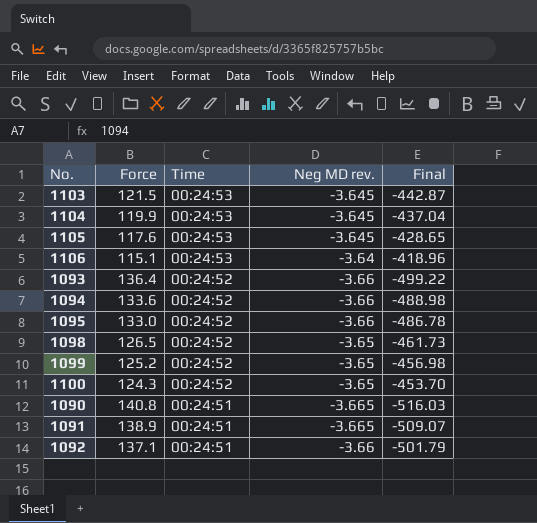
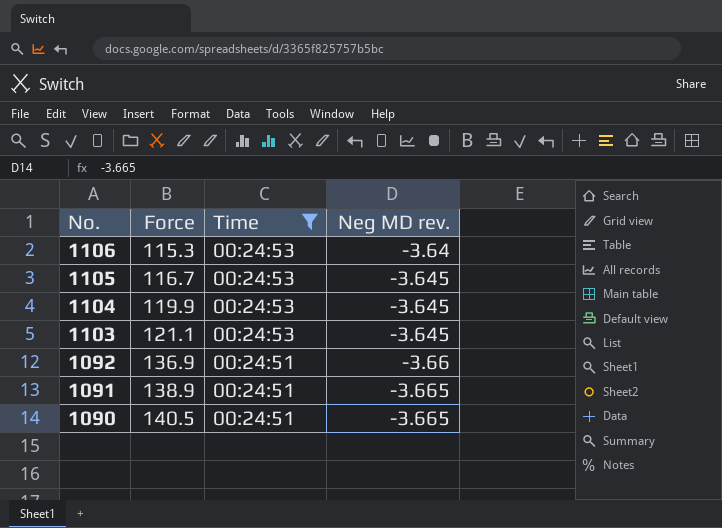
filter: none -> Time != 00:24:52
row order: Time descending -> No. descending
column Final | formula: [Force] * [Neg MD rev.] -> none
1106 | Force: 115.1 -> 115.3
1105 | Force: 117.6 -> 116.7
1103 | Force: 121.5 -> 121.1
1092 | Force: 137.1 -> 136.9
1090 | Force: 140.8 -> 140.5

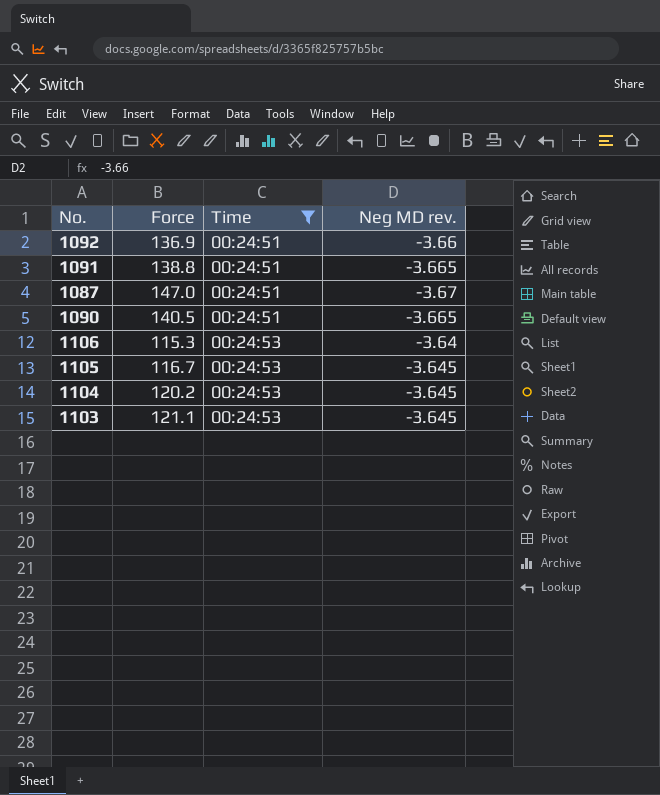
row order: No. descending -> Time ascending
1091 | Force: 138.9 -> 138.8
row 1087: none -> 147.0 | 00:24:51 | -3.67
1104 | Force: 119.9 -> 120.2

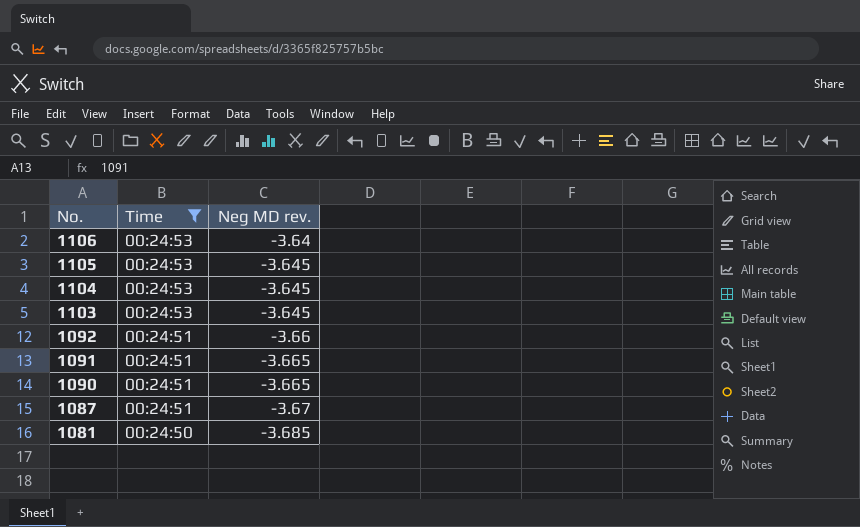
row order: Time ascending -> No. descending
column Force | position: 2 -> none
row 1081: none -> 00:24:50 | -3.685

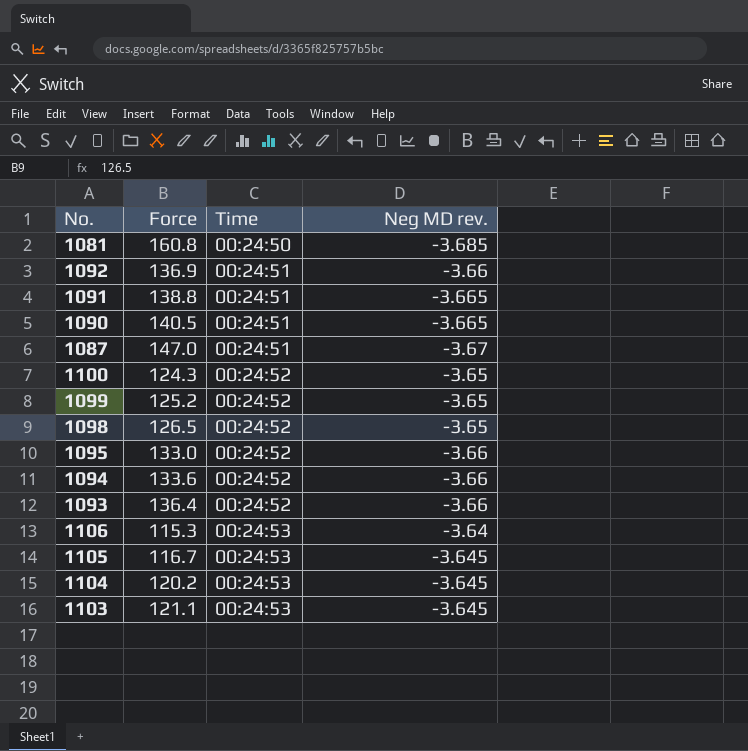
filter: Time != 00:24:52 -> none
row order: No. descending -> Time ascending
column Force | position: none -> 2

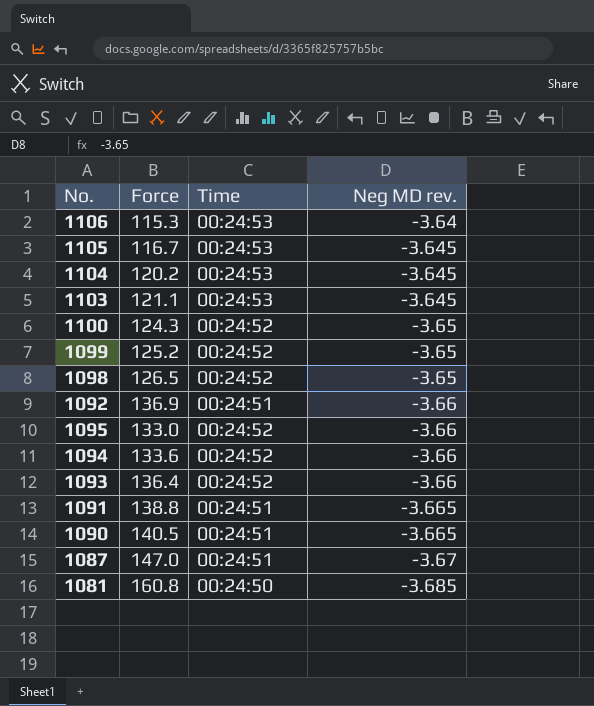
row order: Time ascending -> Neg MD rev. descending

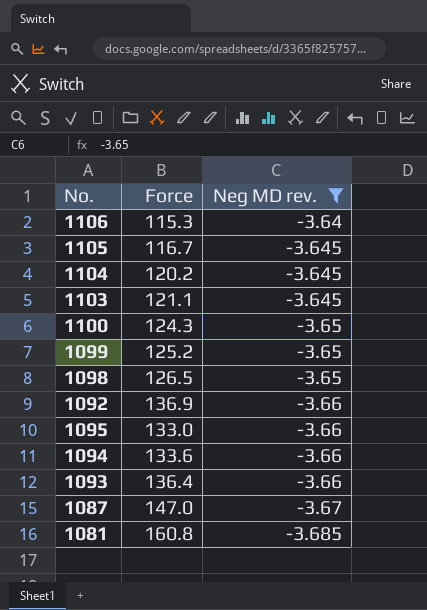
filter: none -> Neg MD rev. != -3.665
column Time | position: 3 -> none

